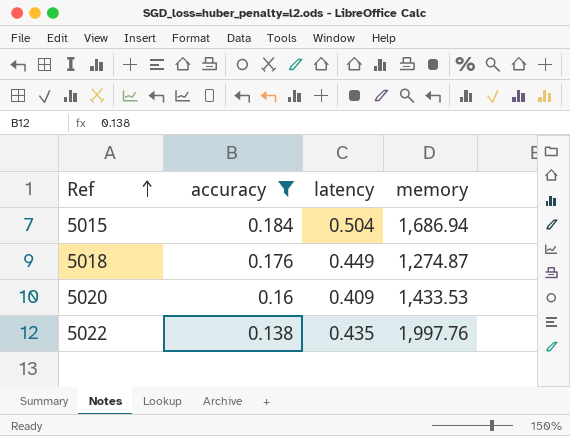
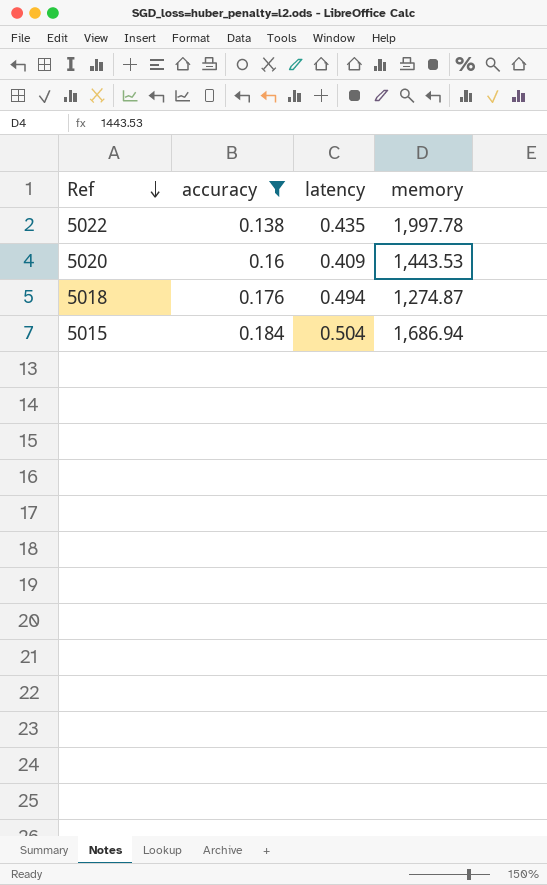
row order: Ref ascending -> Ref descending
5022 | memory: 1,997.76 -> 1,997.78
5020 | memory: 1,433.53 -> 1,443.53
5018 | latency: 0.449 -> 0.494

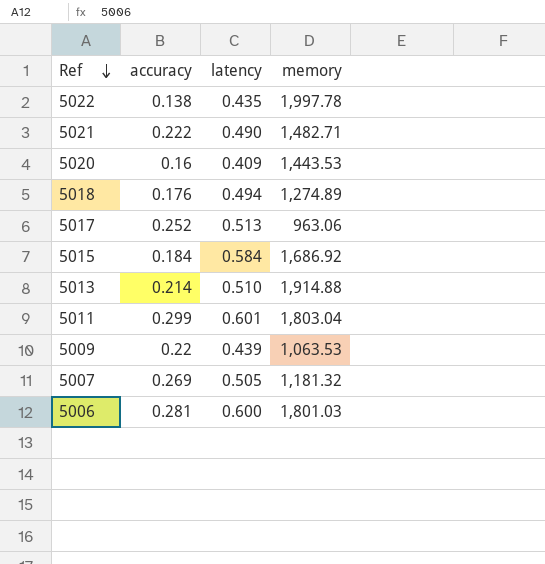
filter: accuracy <= 0.184 -> none
5018 | memory: 1,274.87 -> 1,274.89
5015 | latency: 0.504 -> 0.584
5015 | memory: 1,686.94 -> 1,686.92

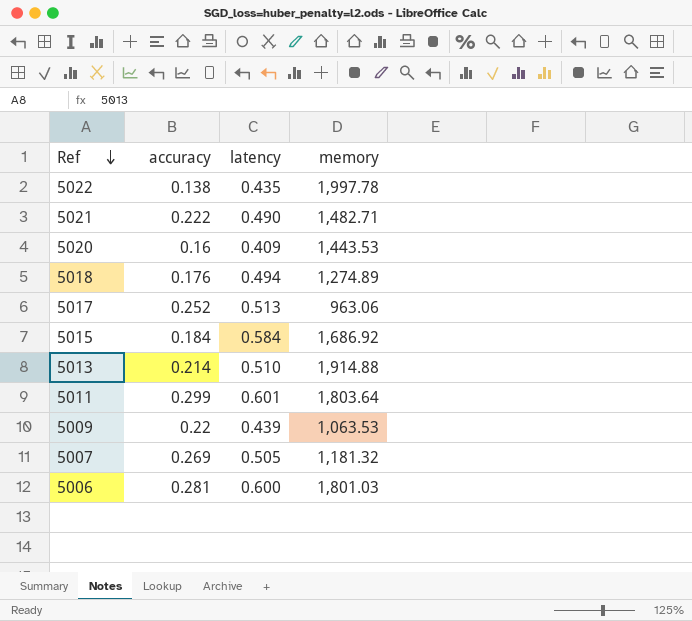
5011 | memory: 1,803.04 -> 1,803.64

